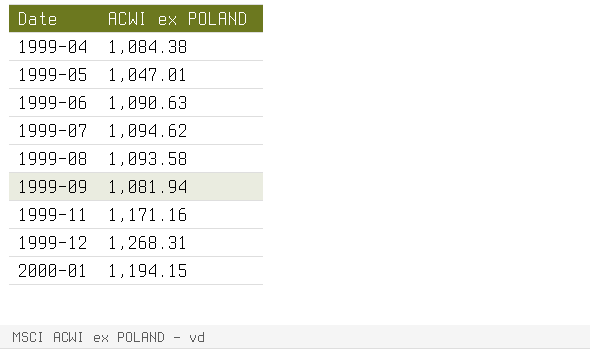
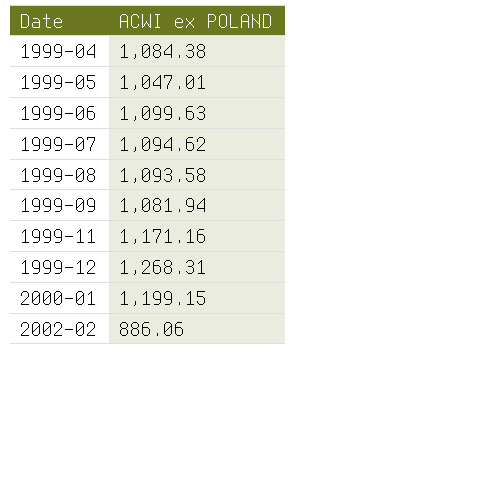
1999-06 | ACWI ex POLAND: 1,090.63 -> 1,099.63
2000-01 | ACWI ex POLAND: 1,194.15 -> 1,199.15
row 2002-02: none -> 886.06

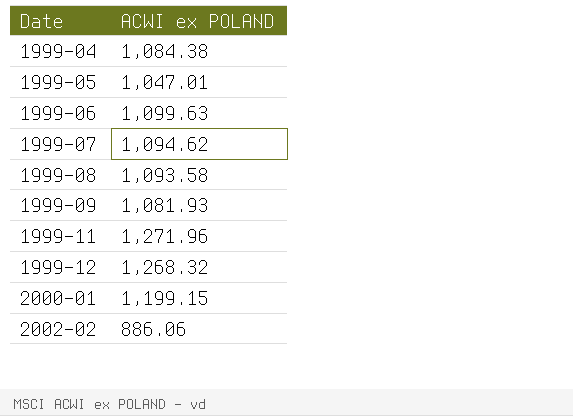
1999-09 | ACWI ex POLAND: 1,081.94 -> 1,081.93
1999-11 | ACWI ex POLAND: 1,171.16 -> 1,271.96
1999-12 | ACWI ex POLAND: 1,268.31 -> 1,268.32

